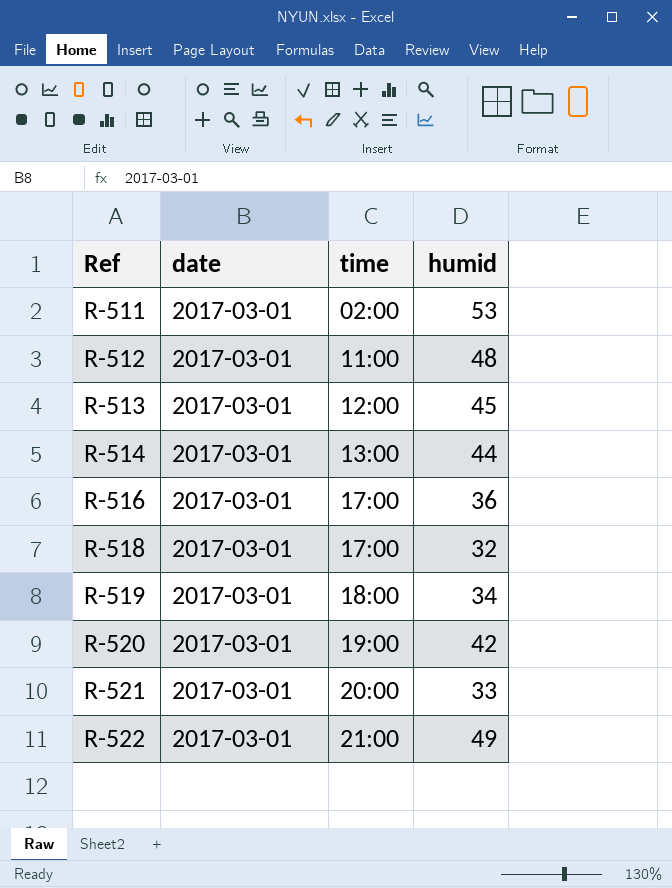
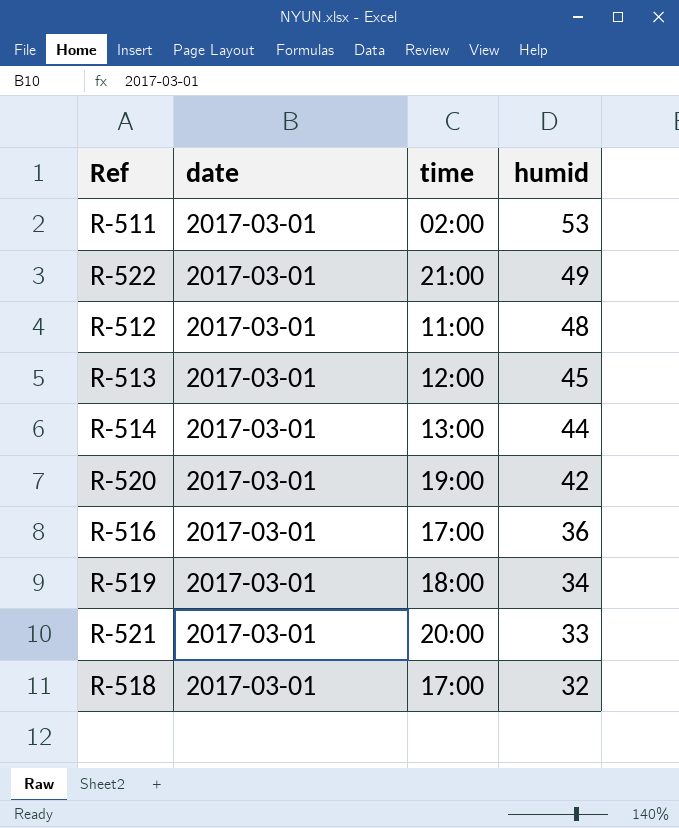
row order: Ref ascending -> humid descending

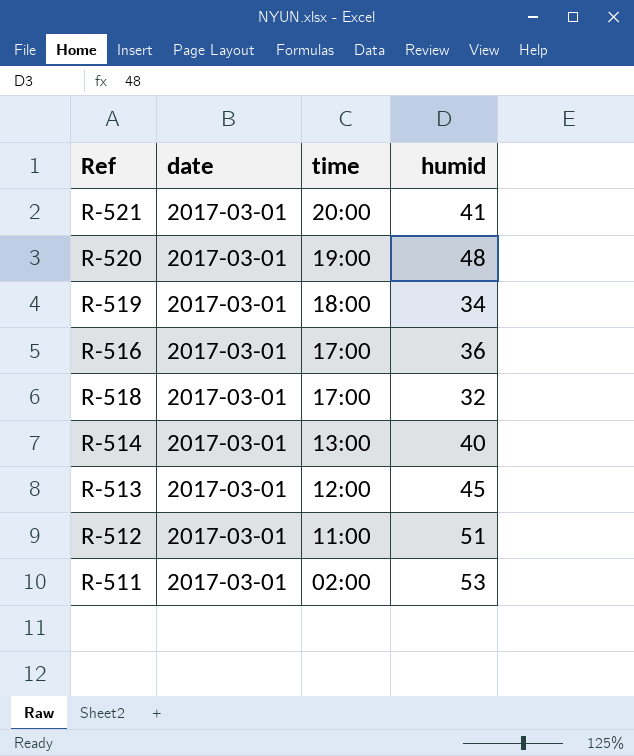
row order: humid descending -> time descending
row R-522: 2017-03-01 | 21:00 | 49 -> none
R-521 | humid: 33 -> 41
R-520 | humid: 42 -> 48
R-514 | humid: 44 -> 40
R-512 | humid: 48 -> 51

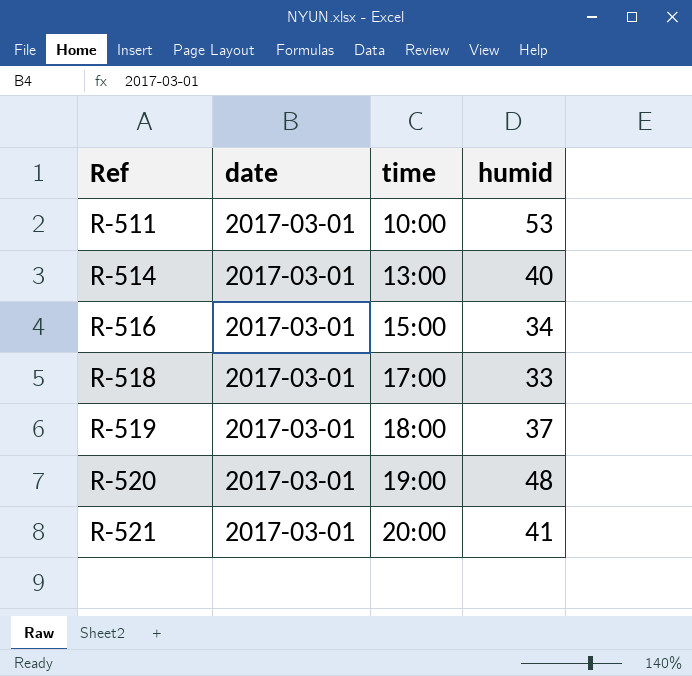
row order: time descending -> Ref ascending
row R-513: 2017-03-01 | 12:00 | 45 -> none
row R-512: 2017-03-01 | 11:00 | 51 -> none
R-511 | time: 02:00 -> 10:00
R-516 | time: 17:00 -> 15:00
R-516 | humid: 36 -> 34
R-518 | humid: 32 -> 33
R-519 | humid: 34 -> 37

